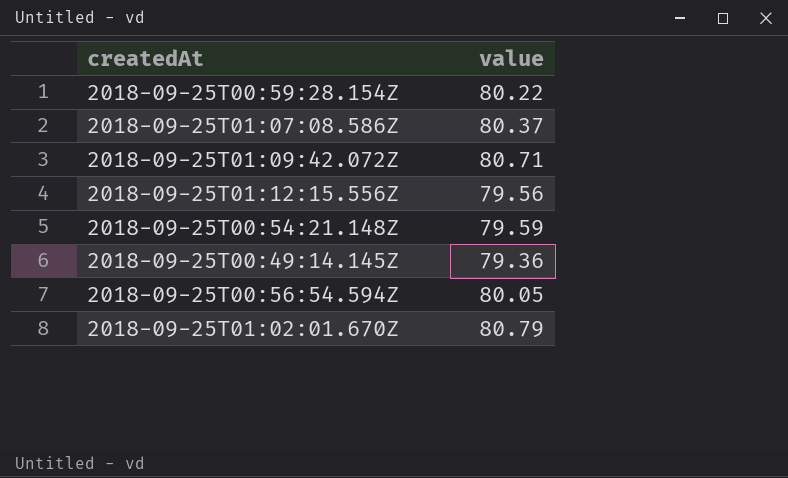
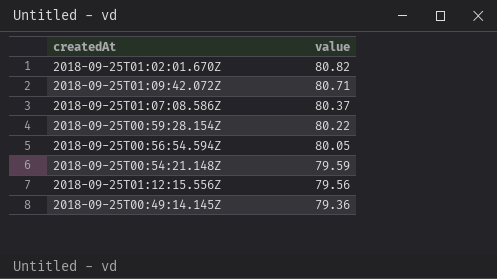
row order: none -> value descending
2018-09-25T01:02:01.670Z | value: 80.79 -> 80.82

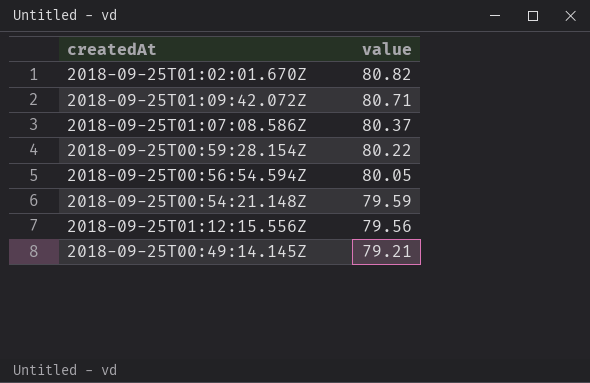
2018-09-25T00:49:14.145Z | value: 79.36 -> 79.21

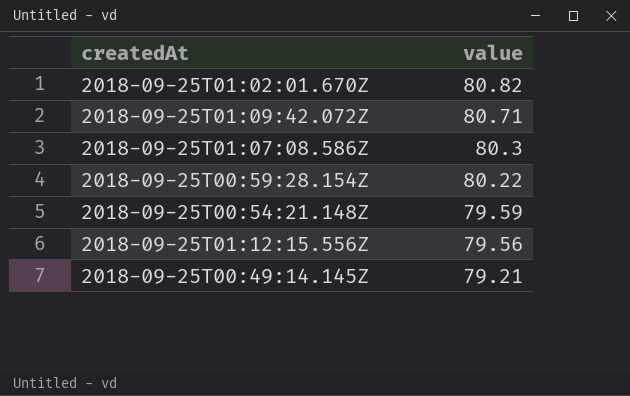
row 2018-09-25T00:56:54.594Z: 80.05 -> none
2018-09-25T01:07:08.586Z | value: 80.37 -> 80.3

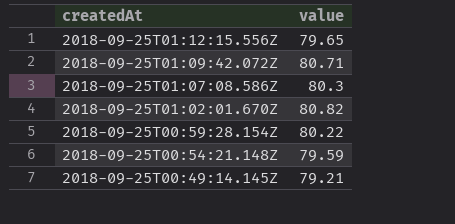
row order: value descending -> createdAt descending
2018-09-25T01:12:15.556Z | value: 79.56 -> 79.65

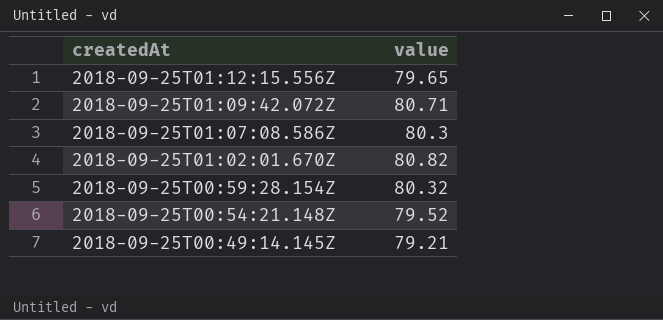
2018-09-25T00:59:28.154Z | value: 80.22 -> 80.32
2018-09-25T00:54:21.148Z | value: 79.59 -> 79.52

